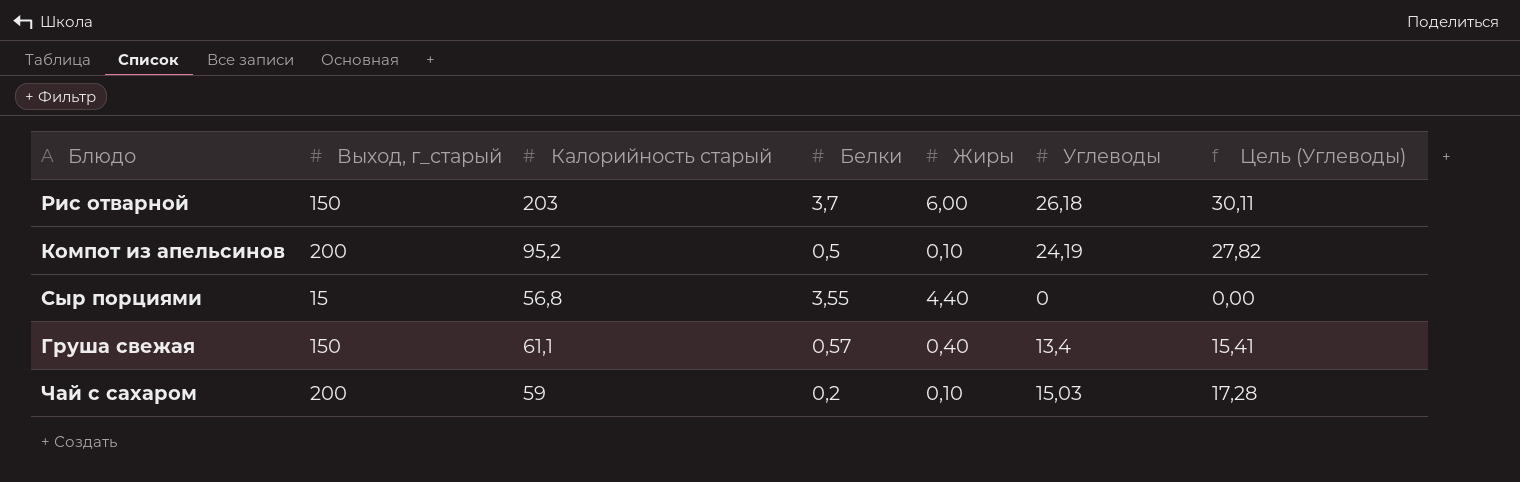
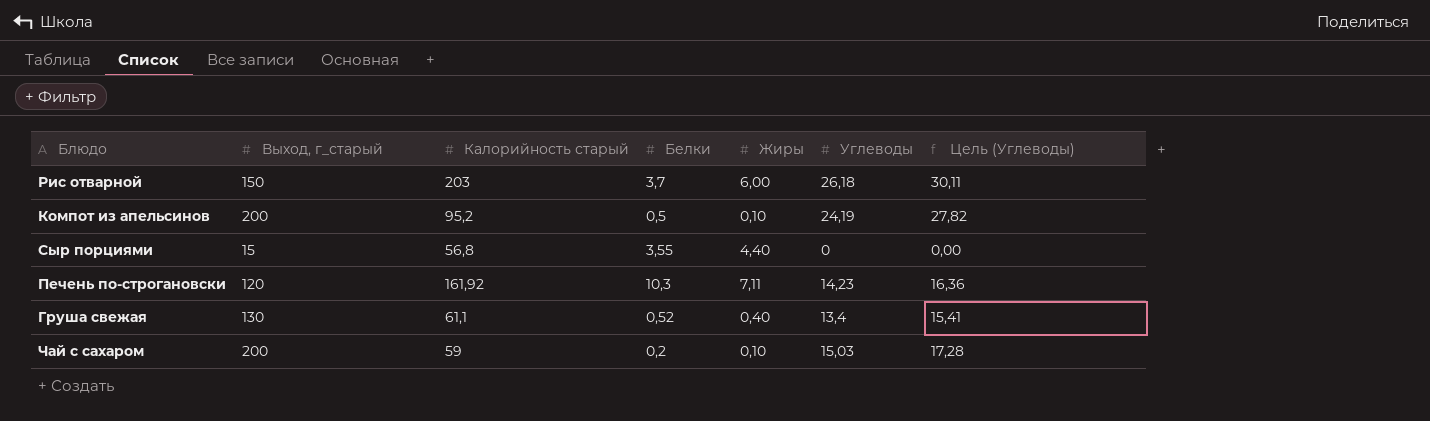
row Печень по-строгановски: none -> 120 | 161,92 | 10,3 | 7,11 | 14,23 | 16,36
Груша свежая | Выход, г_старый: 150 -> 130
Груша свежая | Белки: 0,57 -> 0,52

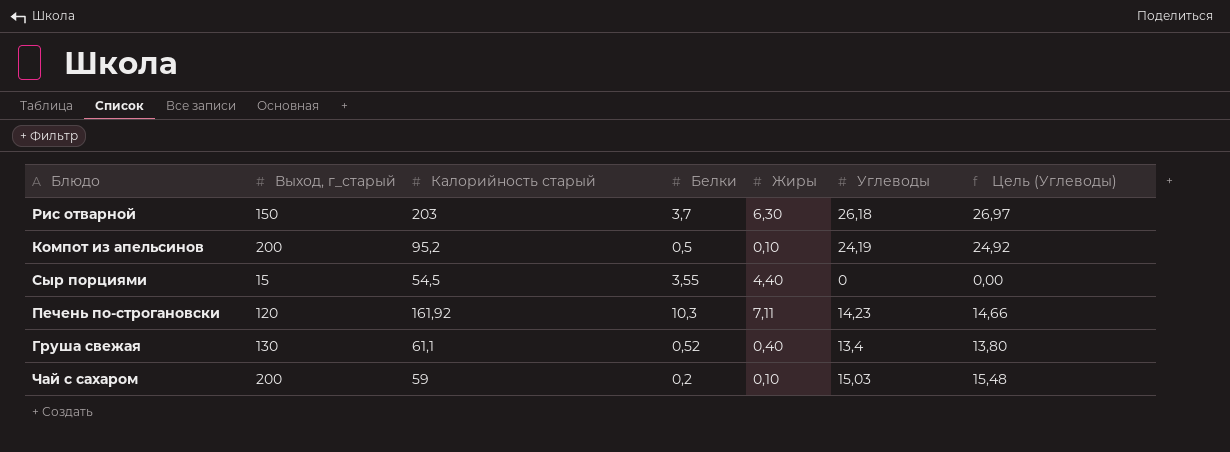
column Цель (Углеводы) | formula: [Углеводы] * 1,15 -> [Углеводы] * 1,03
Рис отварной | Жиры: 6,00 -> 6,30
Сыр порциями | Калорийность старый: 56,8 -> 54,5

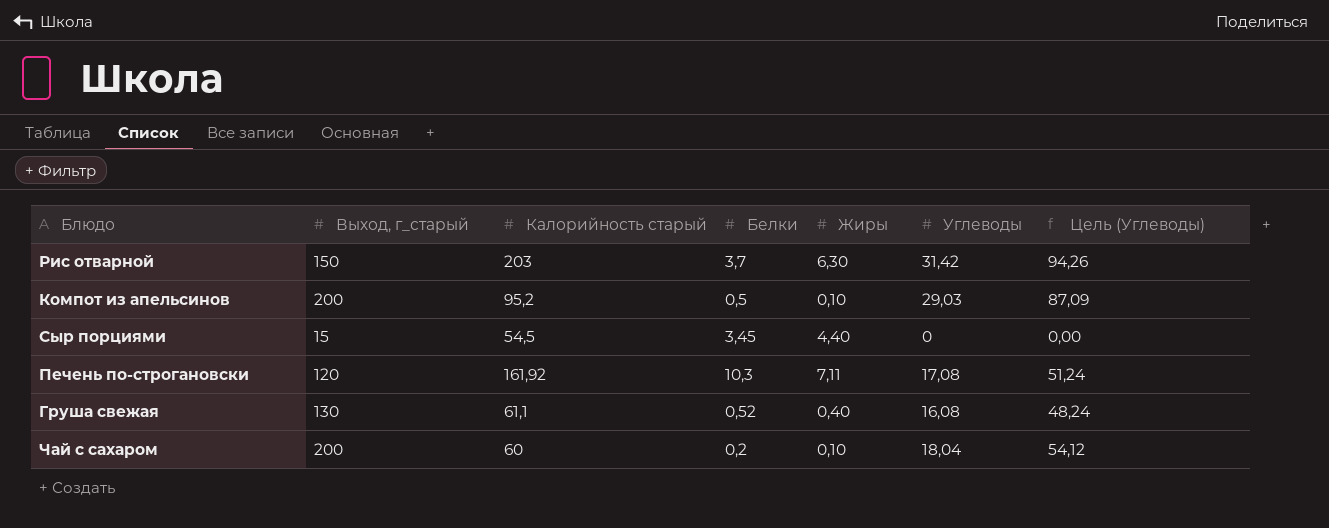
column Цель (Углеводы) | formula: [Углеводы] * 1,03 -> [Углеводы] * 3
Рис отварной | Углеводы: 26,18 -> 31,42
Компот из апельсинов | Углеводы: 24,19 -> 29,03
Сыр порциями | Белки: 3,55 -> 3,45
Печень по-строгановски | Углеводы: 14,23 -> 17,08
Груша свежая | Углеводы: 13,4 -> 16,08
Чай с сахаром | Калорийность старый: 59 -> 60
Чай с сахаром | Углеводы: 15,03 -> 18,04

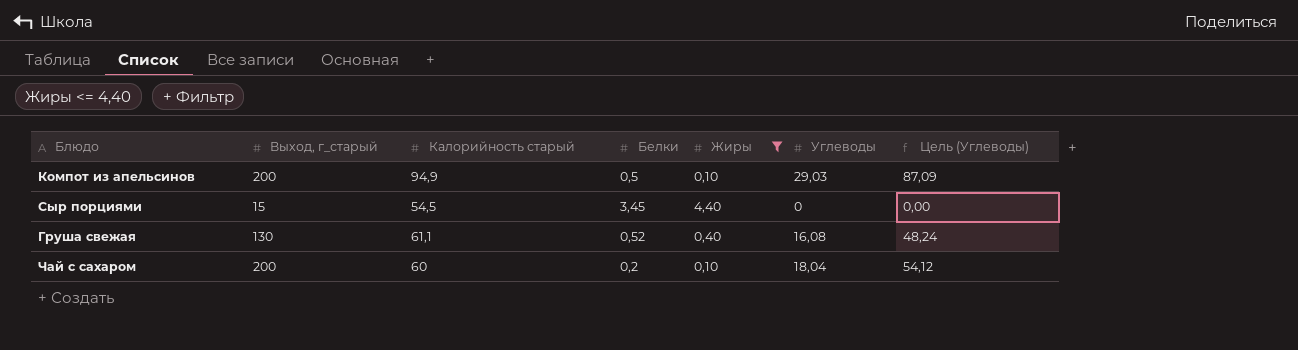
filter: none -> Жиры <= 4,40
Компот из апельсинов | Калорийность старый: 95,2 -> 94,9

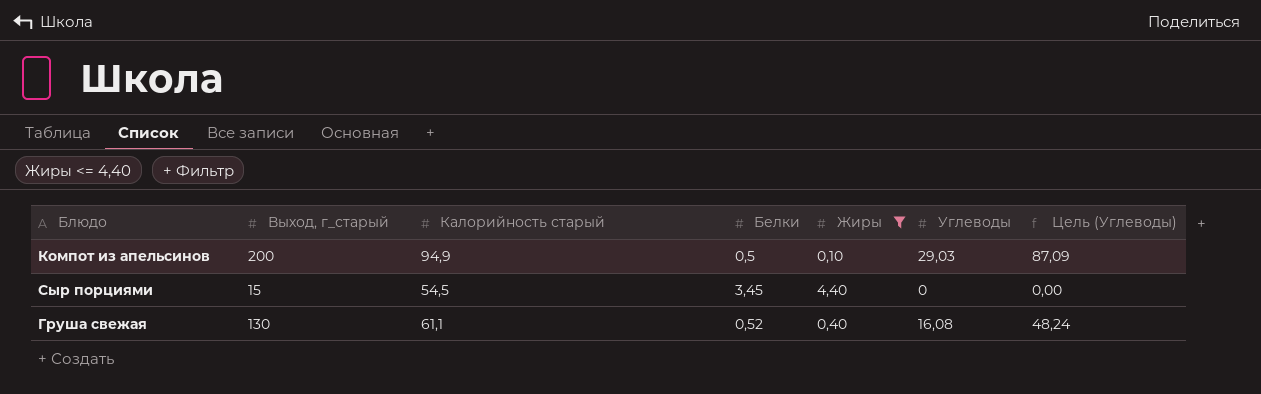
row Чай с сахаром: 200 | 60 | 0,2 | 0,10 | 18,04 | 54,12 -> none

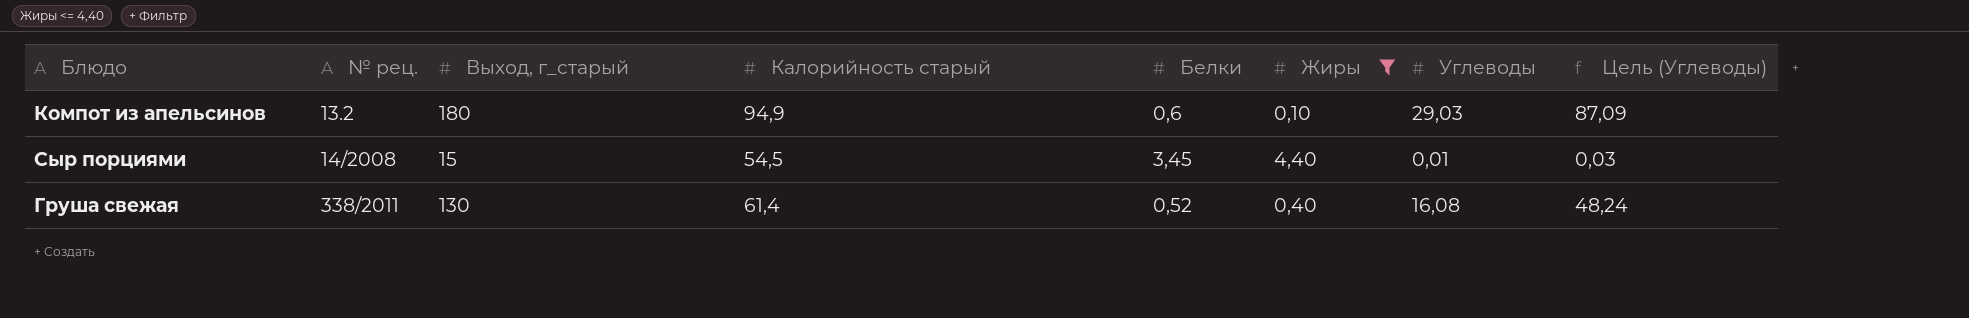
column № рец. | position: none -> 2
Компот из апельсинов | Выход, г_старый: 200 -> 180
Компот из апельсинов | Белки: 0,5 -> 0,6
Сыр порциями | Углеводы: 0 -> 0,01
Сыр порциями | Цель (Углеводы): 0,00 -> 0,03
Груша свежая | Калорийность старый: 61,1 -> 61,4

